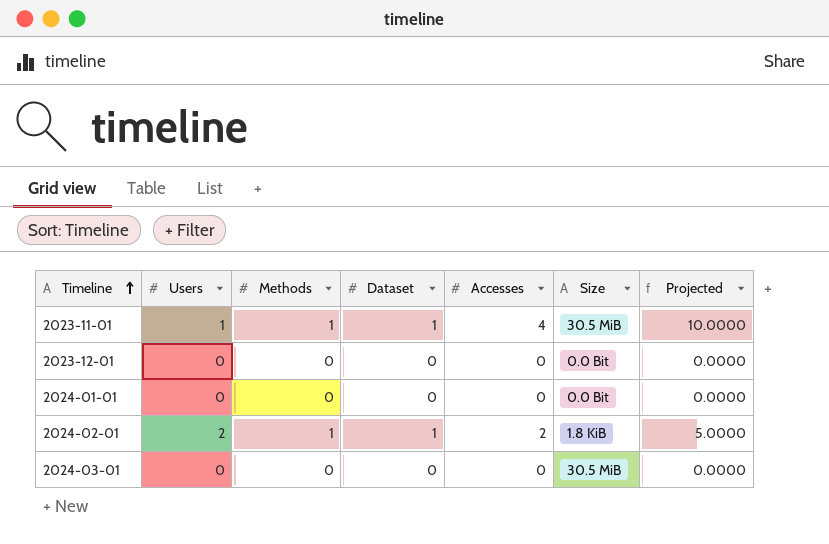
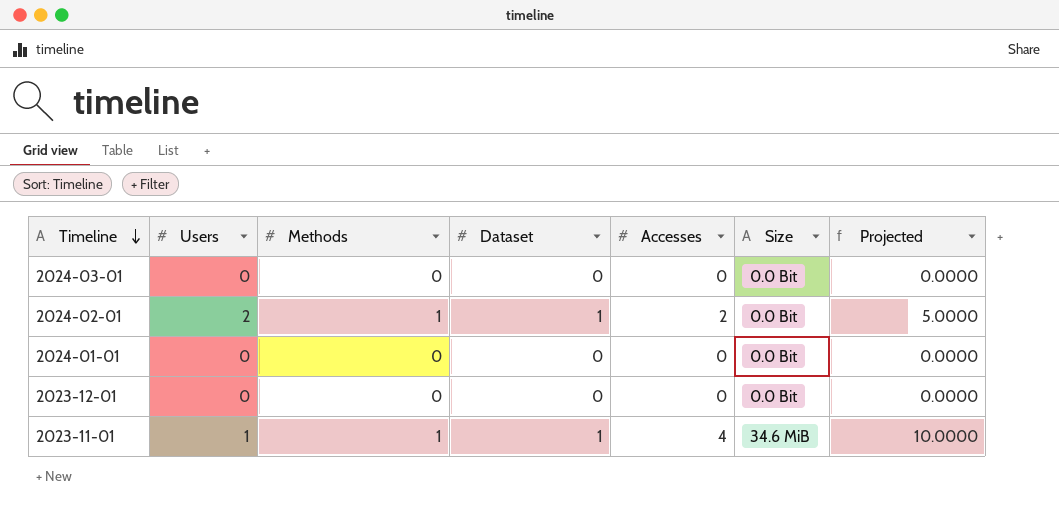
row order: Timeline ascending -> Timeline descending
2024-03-01 | Size: 30.5 MiB -> 0.0 Bit
2024-02-01 | Size: 1.8 KiB -> 0.0 Bit
2023-11-01 | Size: 30.5 MiB -> 34.6 MiB

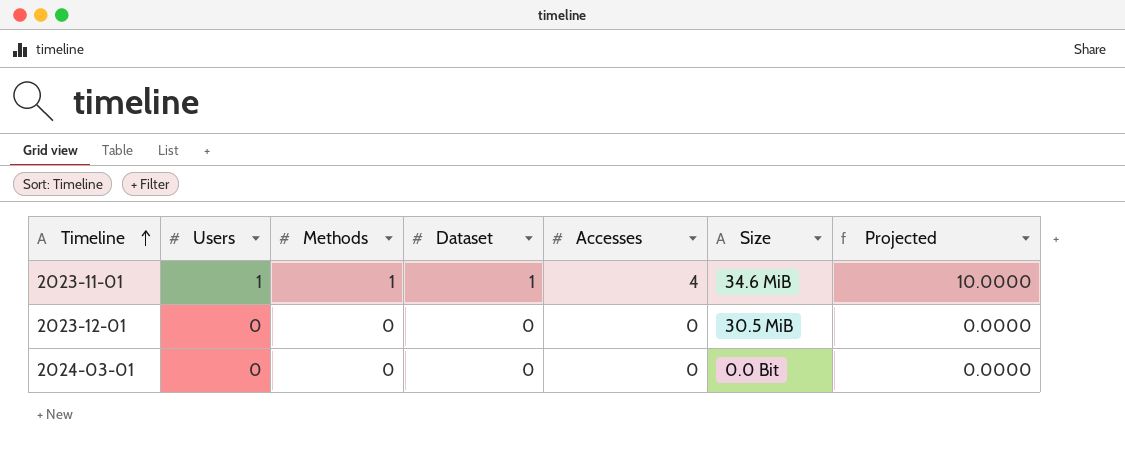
row order: Timeline descending -> Timeline ascending
row 2024-02-01: 2 | 1 | 1 | 2 | 0.0 Bit | 5.0000 -> none
row 2024-01-01: 0 | 0 | 0 | 0 | 0.0 Bit | 0.0000 -> none
2023-12-01 | Size: 0.0 Bit -> 30.5 MiB

